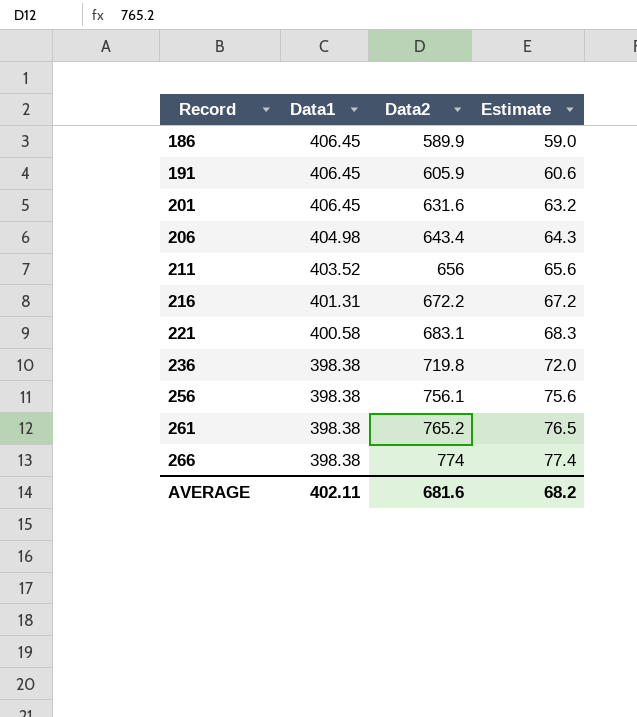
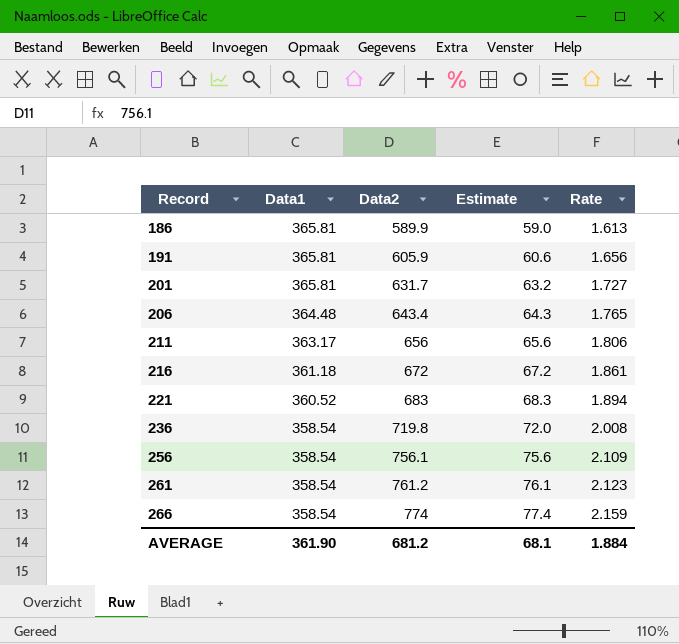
column Rate | formula: none -> [Data2] / [Data1]
186 | Data1: 406.45 -> 365.81
191 | Data1: 406.45 -> 365.81
201 | Data1: 406.45 -> 365.81
201 | Data2: 631.6 -> 631.7
206 | Data1: 404.98 -> 364.48
211 | Data1: 403.52 -> 363.17
216 | Data1: 401.31 -> 361.18
216 | Data2: 672.2 -> 672
221 | Data1: 400.58 -> 360.52
221 | Data2: 683.1 -> 683
236 | Data1: 398.38 -> 358.54
256 | Data1: 398.38 -> 358.54
261 | Data1: 398.38 -> 358.54
261 | Data2: 765.2 -> 761.2
261 | Estimate: 76.5 -> 76.1
266 | Data1: 398.38 -> 358.54
AVERAGE | Data1: 402.11 -> 361.90
AVERAGE | Data2: 681.6 -> 681.2
AVERAGE | Estimate: 68.2 -> 68.1

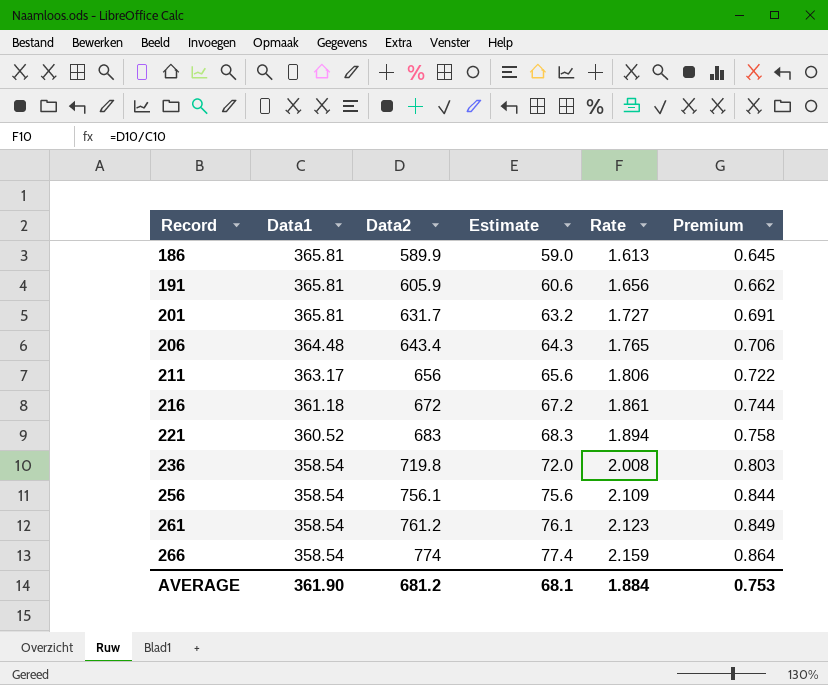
column Premium | formula: none -> [Rate] * 0.4

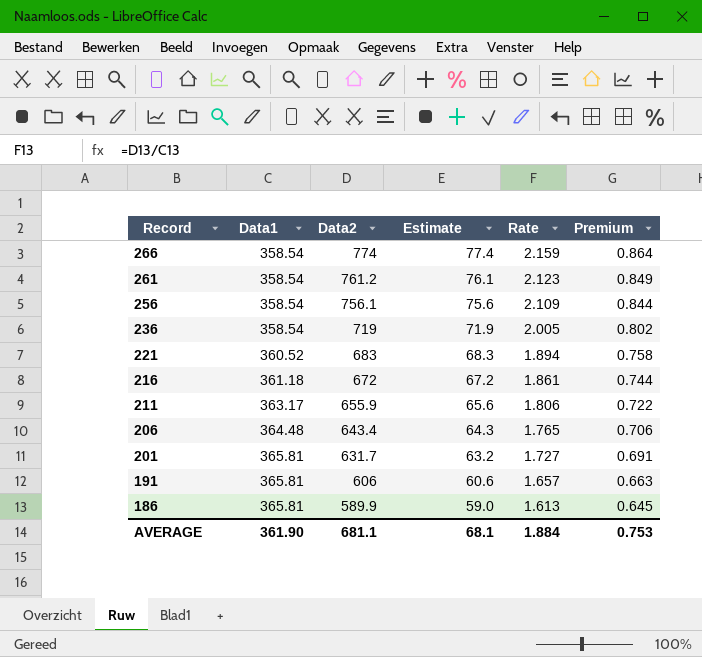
row order: Record ascending -> Record descending
236 | Data2: 719.8 -> 719
236 | Estimate: 72.0 -> 71.9
236 | Rate: 2.008 -> 2.005
236 | Premium: 0.803 -> 0.802
211 | Data2: 656 -> 655.9
191 | Data2: 605.9 -> 606
191 | Rate: 1.656 -> 1.657
191 | Premium: 0.662 -> 0.663
AVERAGE | Data2: 681.2 -> 681.1

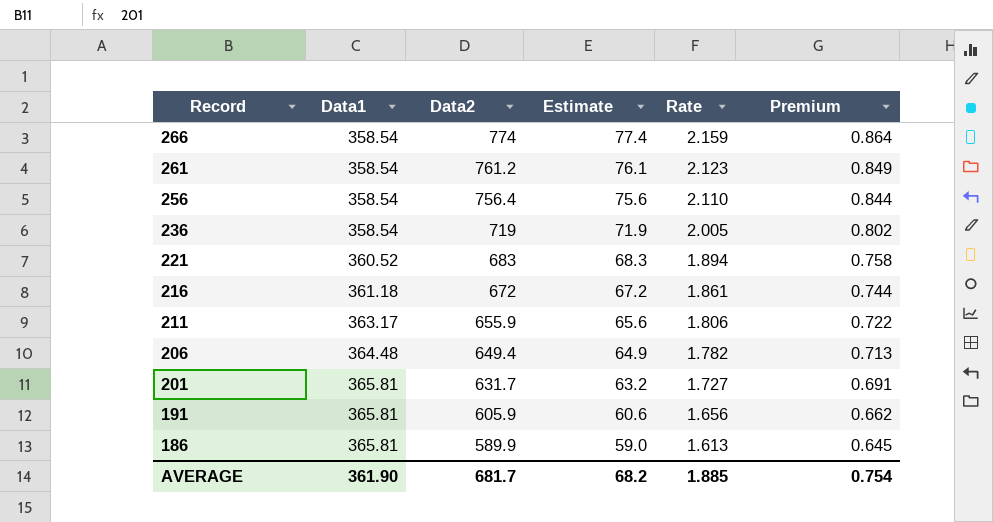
256 | Data2: 756.1 -> 756.4
256 | Rate: 2.109 -> 2.110
206 | Data2: 643.4 -> 649.4
206 | Estimate: 64.3 -> 64.9
206 | Rate: 1.765 -> 1.782
206 | Premium: 0.706 -> 0.713
191 | Data2: 606 -> 605.9
191 | Rate: 1.657 -> 1.656
191 | Premium: 0.663 -> 0.662
AVERAGE | Data2: 681.1 -> 681.7
AVERAGE | Estimate: 68.1 -> 68.2
AVERAGE | Rate: 1.884 -> 1.885
AVERAGE | Premium: 0.753 -> 0.754

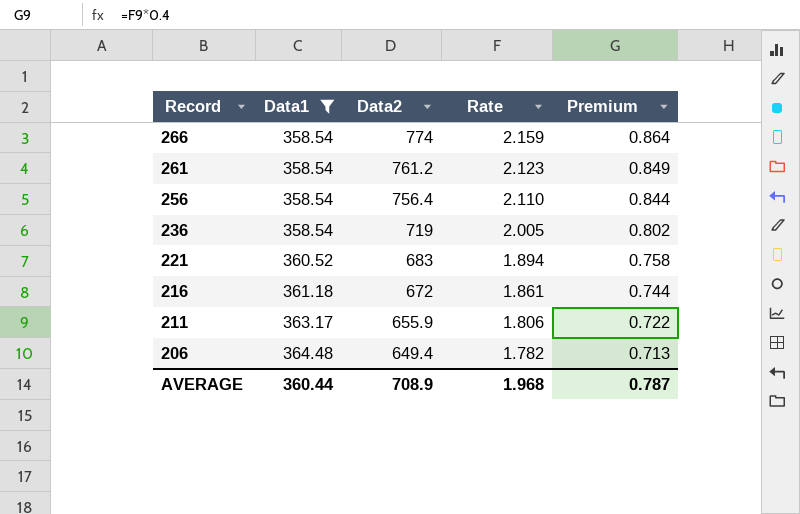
filter: none -> Data1 != 365.81
column Estimate | formula: [Data2] * 0.1 -> none
AVERAGE | Data1: 361.90 -> 360.44
AVERAGE | Data2: 681.7 -> 708.9
AVERAGE | Rate: 1.885 -> 1.968
AVERAGE | Premium: 0.754 -> 0.787

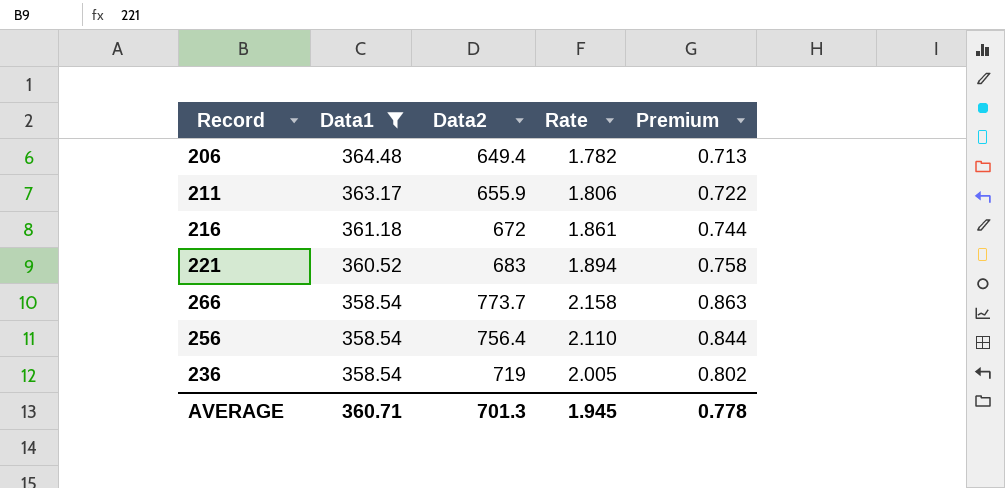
row order: Record descending -> Data1 descending
row 261: 358.54 | 761.2 | 2.123 | 0.849 -> none
266 | Data2: 774 -> 773.7
266 | Rate: 2.159 -> 2.158
266 | Premium: 0.864 -> 0.863
AVERAGE | Data1: 360.44 -> 360.71
AVERAGE | Data2: 708.9 -> 701.3
AVERAGE | Rate: 1.968 -> 1.945
AVERAGE | Premium: 0.787 -> 0.778

